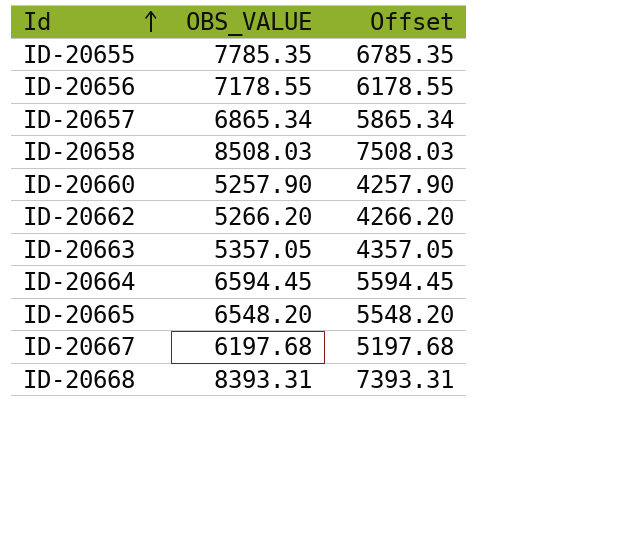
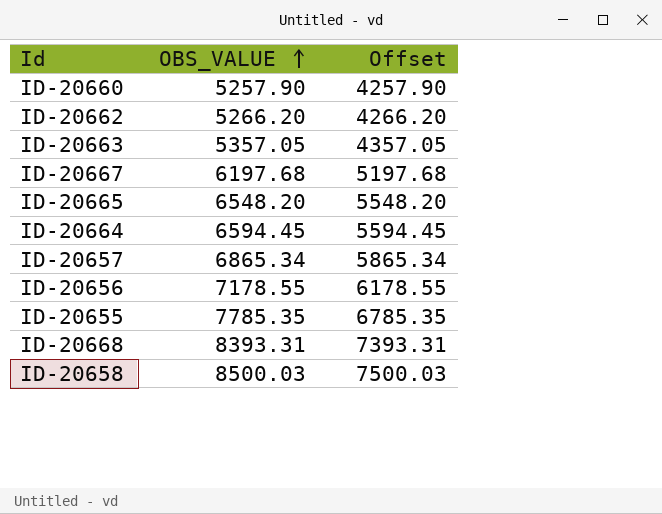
row order: Id ascending -> OBS_VALUE ascending
ID-20658 | OBS_VALUE: 8508.03 -> 8500.03
ID-20658 | Offset: 7508.03 -> 7500.03

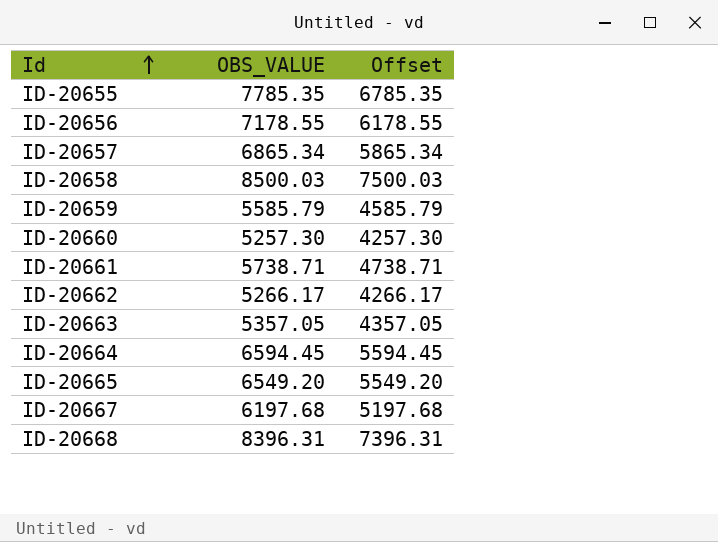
row order: OBS_VALUE ascending -> Id ascending
row ID-20659: none -> 5585.79 | 4585.79
ID-20660 | OBS_VALUE: 5257.90 -> 5257.30
ID-20660 | Offset: 4257.90 -> 4257.30
row ID-20661: none -> 5738.71 | 4738.71
ID-20662 | OBS_VALUE: 5266.20 -> 5266.17
ID-20662 | Offset: 4266.20 -> 4266.17
ID-20665 | OBS_VALUE: 6548.20 -> 6549.20
ID-20665 | Offset: 5548.20 -> 5549.20
ID-20668 | OBS_VALUE: 8393.31 -> 8396.31
ID-20668 | Offset: 7393.31 -> 7396.31

